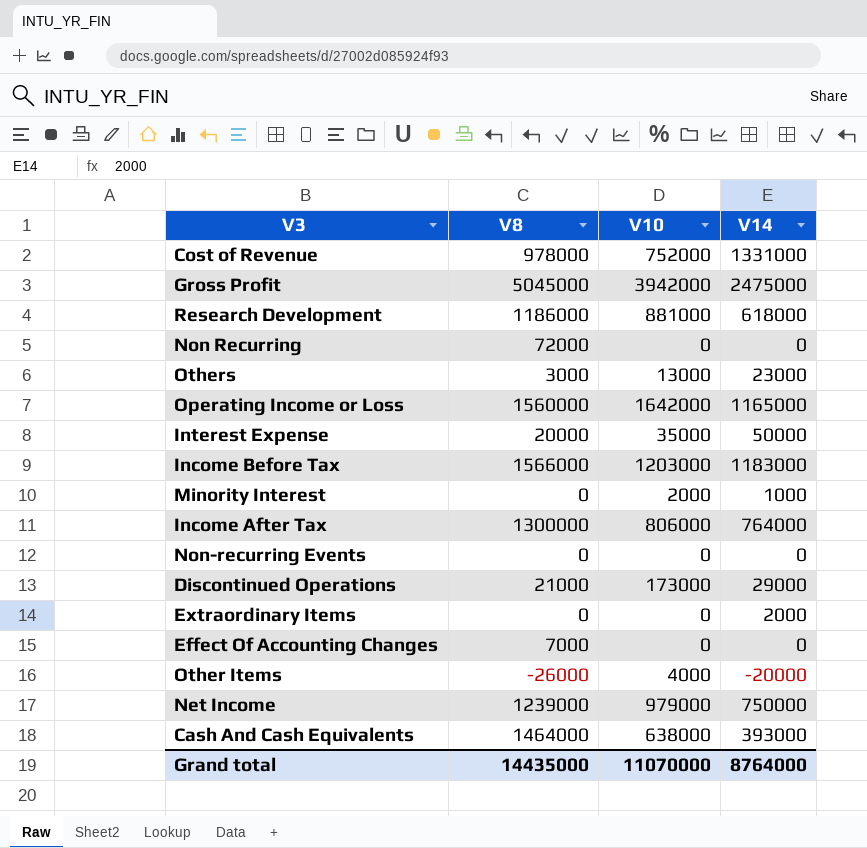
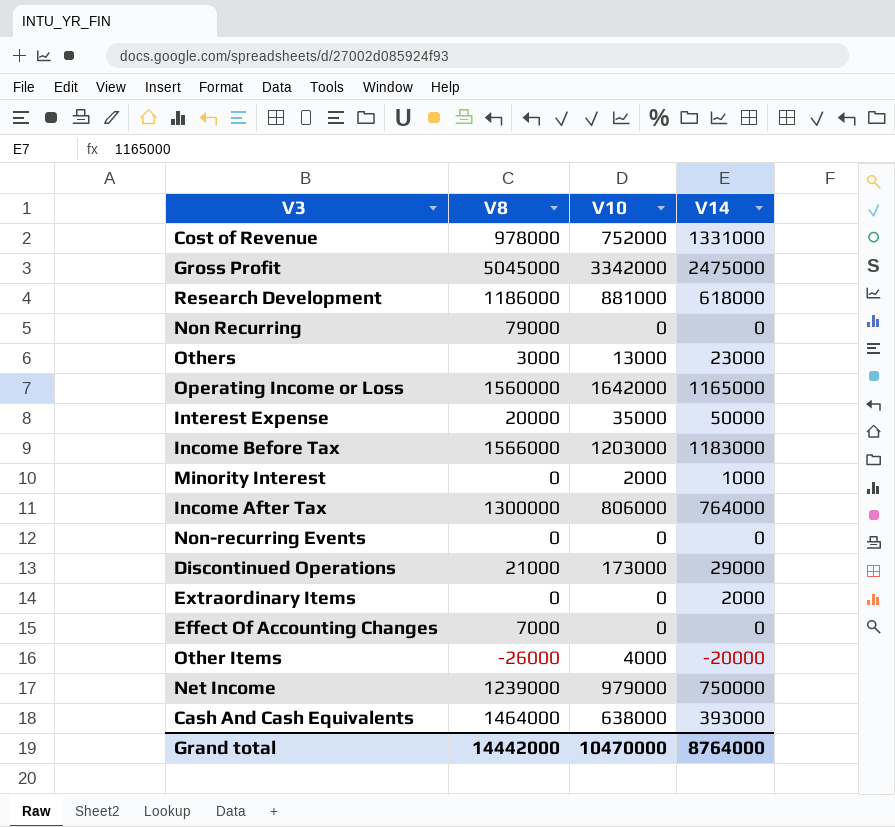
Gross Profit | V10: 3942000 -> 3342000
Non Recurring | V8: 72000 -> 79000
Grand total | V8: 14435000 -> 14442000
Grand total | V10: 11070000 -> 10470000

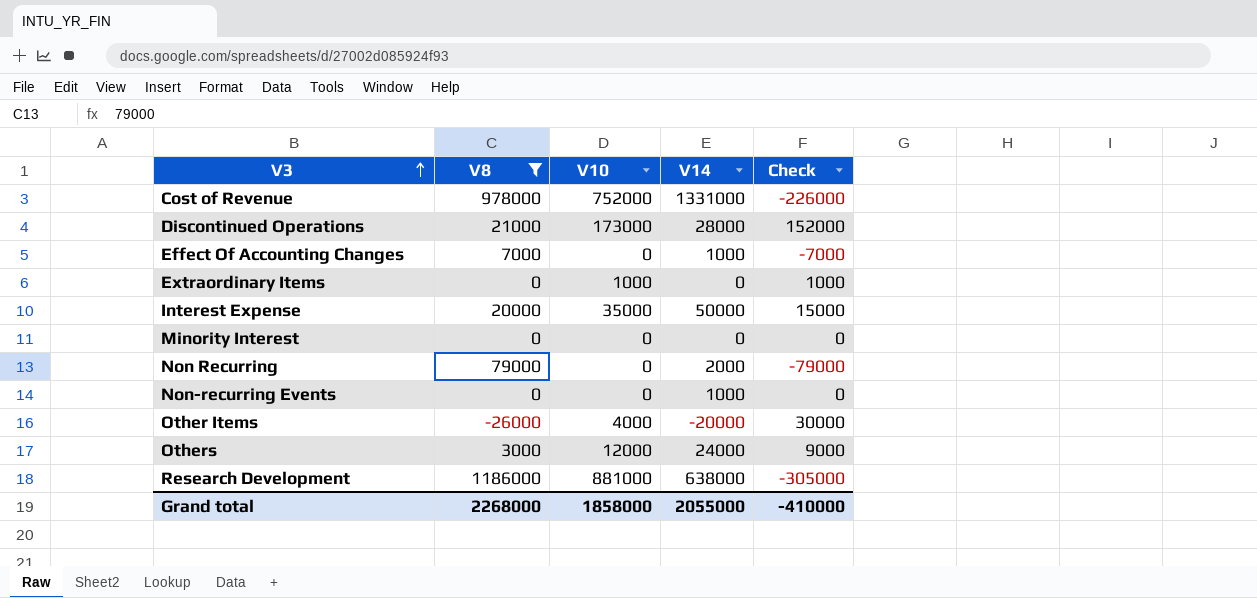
filter: none -> V8 <= 1186000
row order: none -> V3 ascending
column Check | formula: none -> [V10] - [V8]
Discontinued Operations | V14: 29000 -> 28000
Effect Of Accounting Changes | V14: 0 -> 1000
Extraordinary Items | V10: 0 -> 1000
Extraordinary Items | V14: 2000 -> 0
Minority Interest | V10: 2000 -> 0
Minority Interest | V14: 1000 -> 0
Non Recurring | V14: 0 -> 2000
Non-recurring Events | V14: 0 -> 1000
Others | V10: 13000 -> 12000
Others | V14: 23000 -> 24000
Research Development | V14: 618000 -> 638000
Grand total | V8: 14442000 -> 2268000
Grand total | V10: 10470000 -> 1858000
Grand total | V14: 8764000 -> 2055000

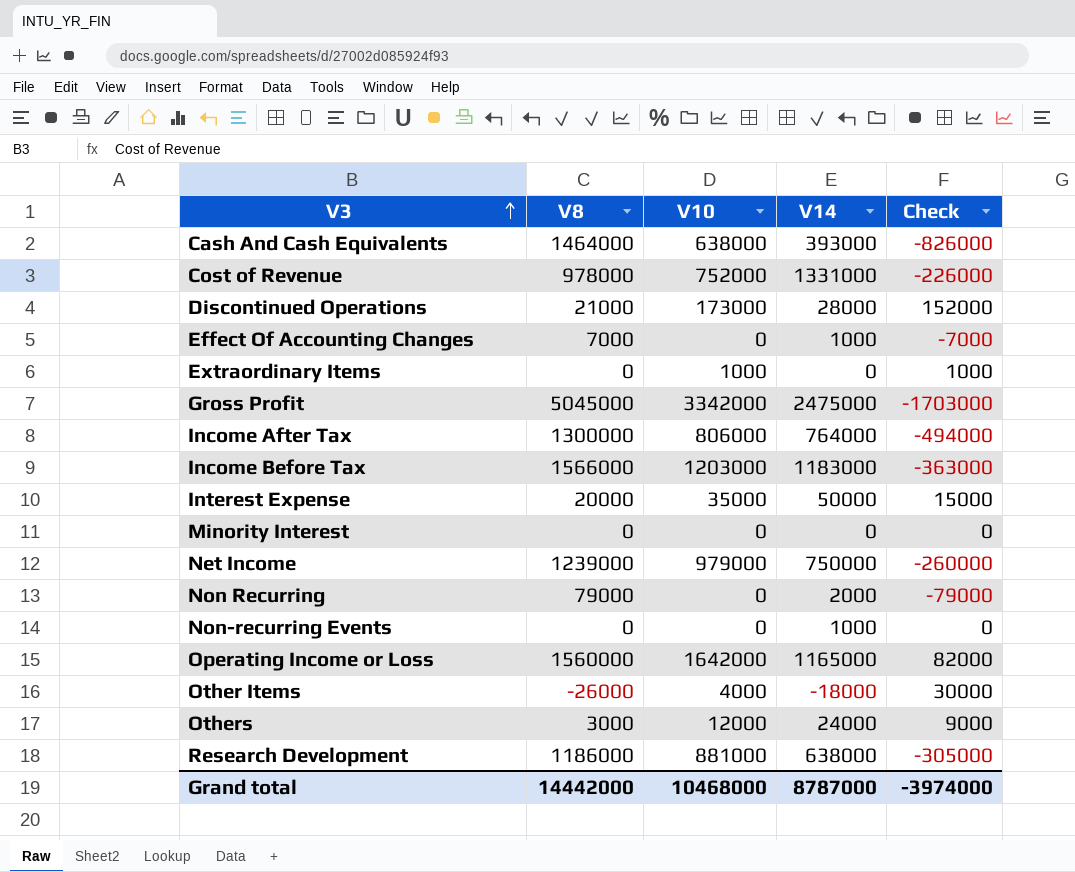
filter: V8 <= 1186000 -> none
Other Items | V14: -20000 -> -18000
Grand total | V8: 2268000 -> 14442000
Grand total | V10: 1858000 -> 10468000
Grand total | V14: 2055000 -> 8787000
Grand total | Check: -410000 -> -3974000

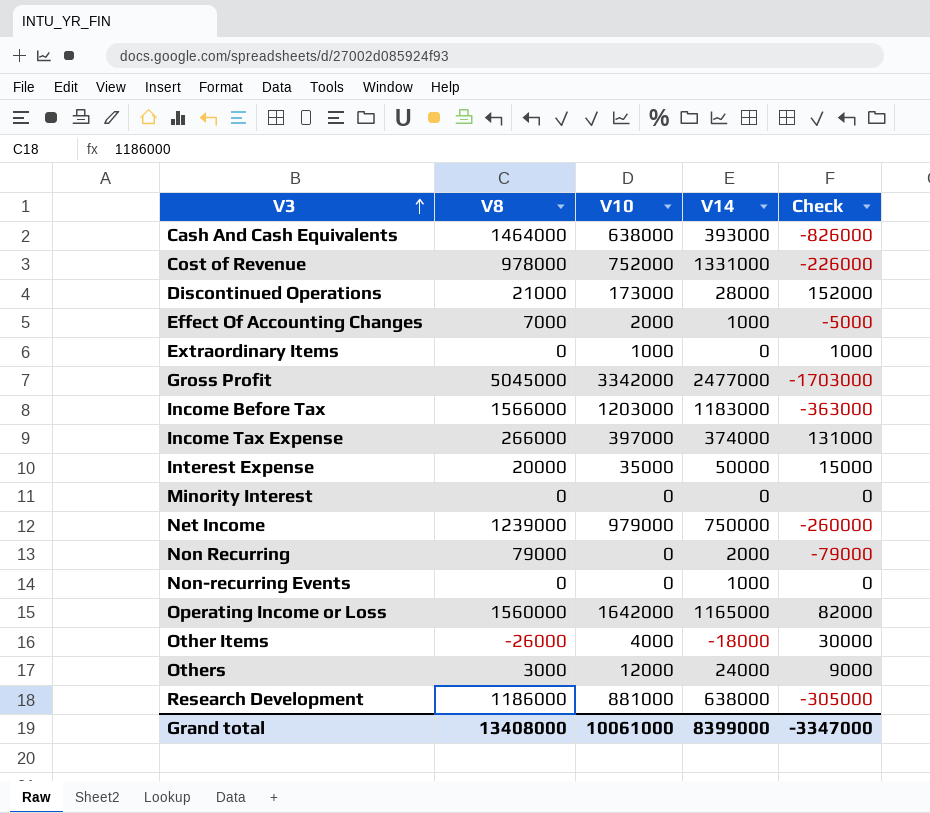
row Income After Tax: 1300000 | 806000 | 764000 | -494000 -> none
Effect Of Accounting Changes | V10: 0 -> 2000
Effect Of Accounting Changes | Check: -7000 -> -5000
Gross Profit | V14: 2475000 -> 2477000
row Income Tax Expense: none -> 266000 | 397000 | 374000 | 131000
Grand total | V8: 14442000 -> 13408000
Grand total | V10: 10468000 -> 10061000
Grand total | V14: 8787000 -> 8399000
Grand total | Check: -3974000 -> -3347000

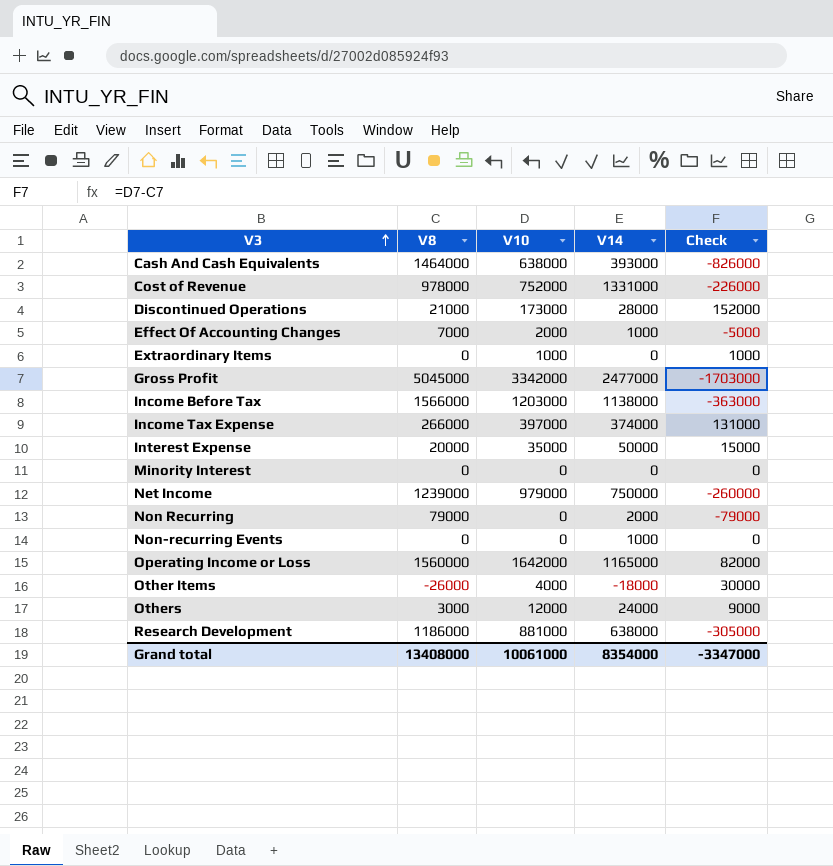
Income Before Tax | V14: 1183000 -> 1138000
Grand total | V14: 8399000 -> 8354000

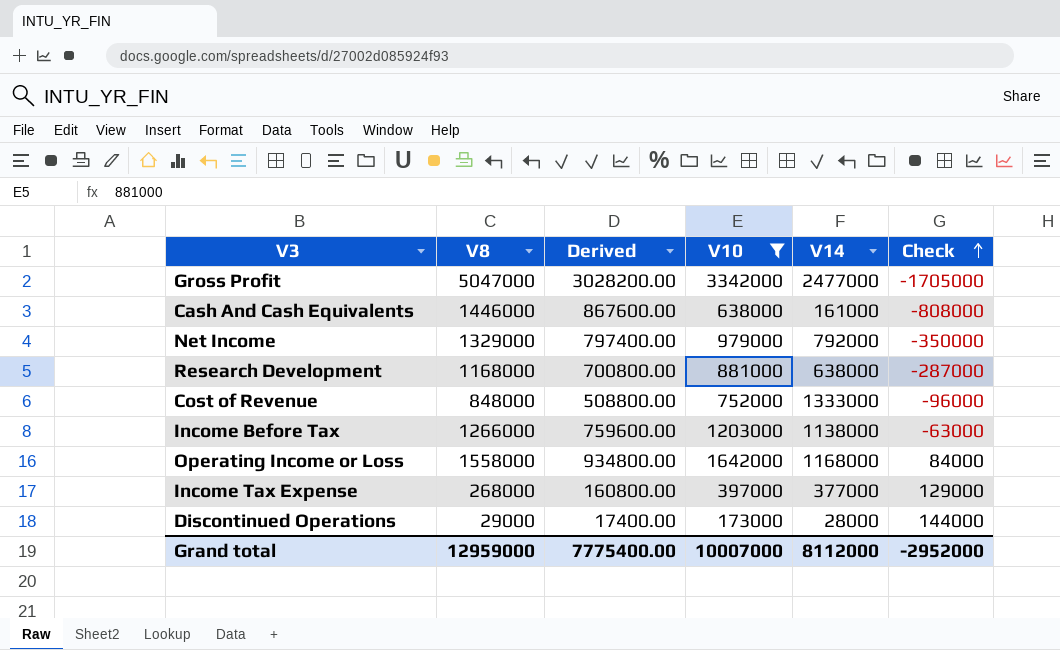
filter: none -> V10 >= 173000
row order: V3 ascending -> Check ascending
column Derived | formula: none -> [V8] * 0.6
Gross Profit | V8: 5045000 -> 5047000
Gross Profit | Check: -1703000 -> -1705000
Cash And Cash Equivalents | V8: 1464000 -> 1446000
Cash And Cash Equivalents | V14: 393000 -> 161000
Cash And Cash Equivalents | Check: -826000 -> -808000
Net Income | V8: 1239000 -> 1329000
Net Income | V14: 750000 -> 792000
Net Income | Check: -260000 -> -350000
Research Development | V8: 1186000 -> 1168000
Research Development | Check: -305000 -> -287000
Cost of Revenue | V8: 978000 -> 848000
Cost of Revenue | V14: 1331000 -> 1333000
Cost of Revenue | Check: -226000 -> -96000
Income Before Tax | V8: 1566000 -> 1266000
Income Before Tax | Check: -363000 -> -63000
Operating Income or Loss | V8: 1560000 -> 1558000
Operating Income or Loss | V14: 1165000 -> 1168000
Operating Income or Loss | Check: 82000 -> 84000
Income Tax Expense | V8: 266000 -> 268000
Income Tax Expense | V14: 374000 -> 377000
Income Tax Expense | Check: 131000 -> 129000
Discontinued Operations | V8: 21000 -> 29000
Discontinued Operations | Check: 152000 -> 144000
Grand total | V8: 13408000 -> 12959000
Grand total | V10: 10061000 -> 10007000
Grand total | V14: 8354000 -> 8112000
Grand total | Check: -3347000 -> -2952000

